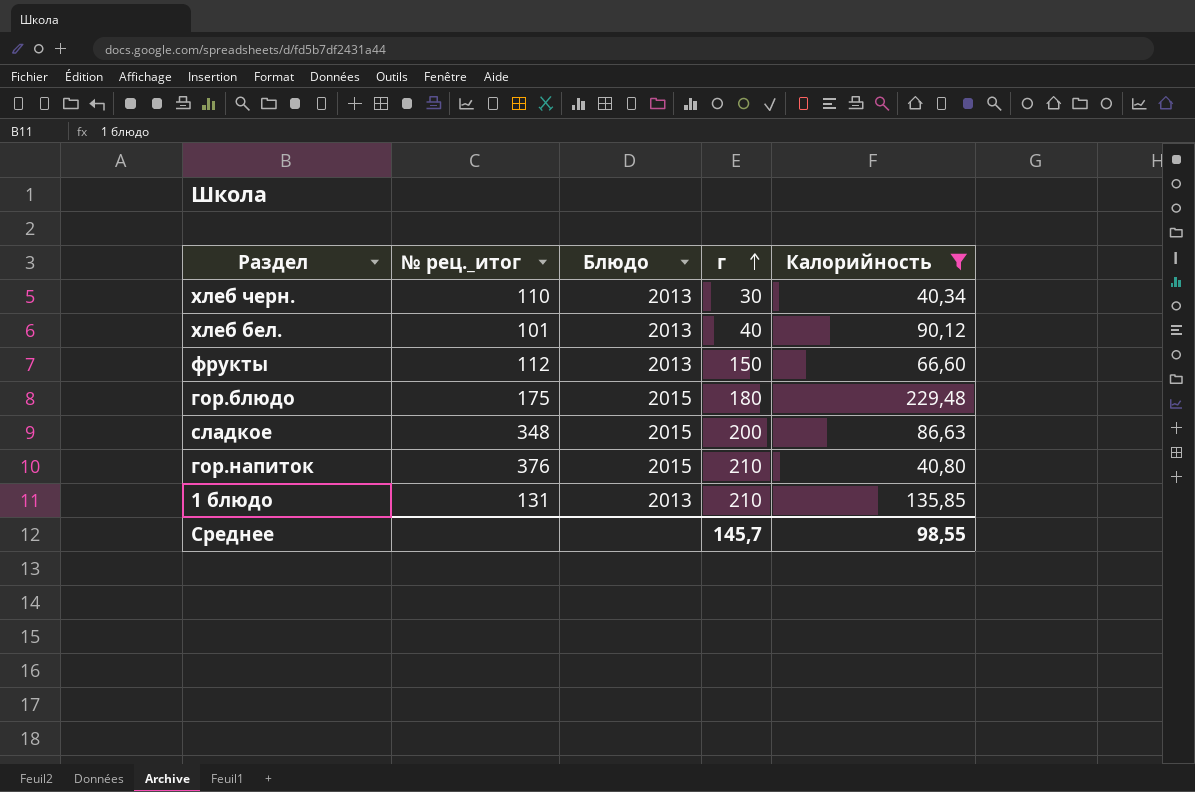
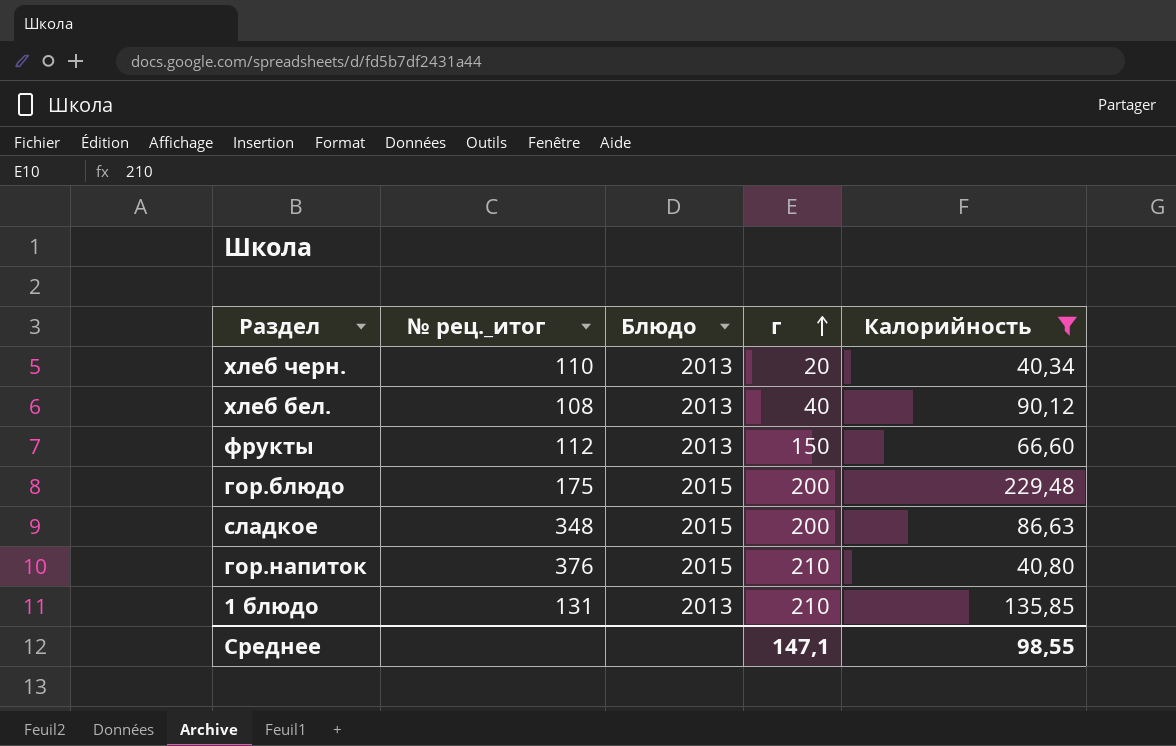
хлеб черн. | г: 30 -> 20
хлеб бел. | № рец._итог: 101 -> 108
гор.блюдо | г: 180 -> 200
Среднее | г: 145,7 -> 147,1

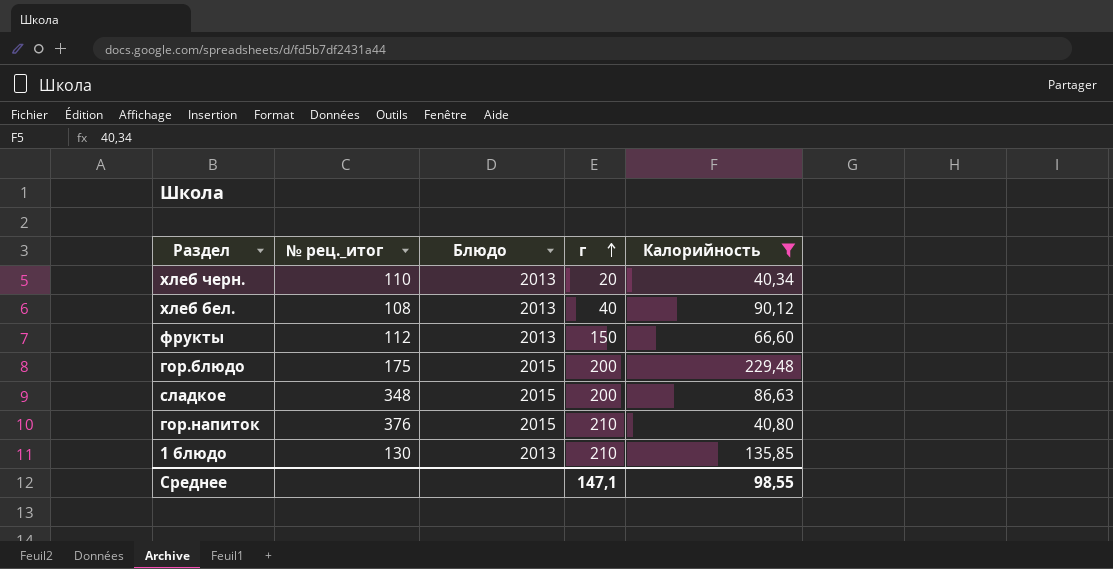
1 блюдо | № рец._итог: 131 -> 130

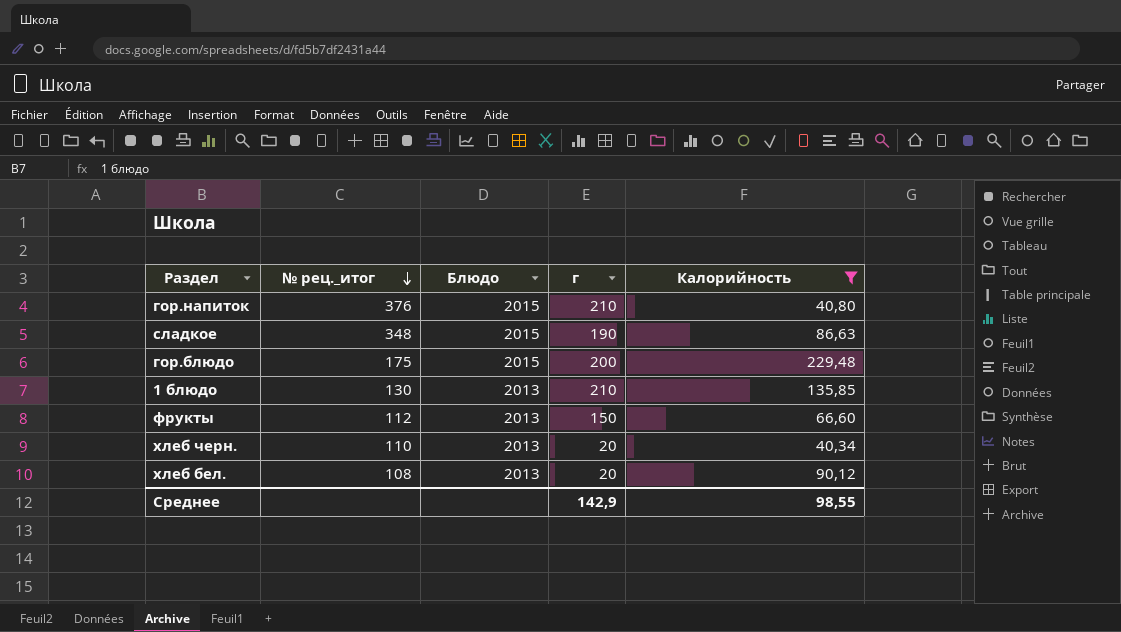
row order: г ascending -> № рец._итог descending
сладкое | г: 200 -> 190
хлеб бел. | г: 40 -> 20
Среднее | г: 147,1 -> 142,9

